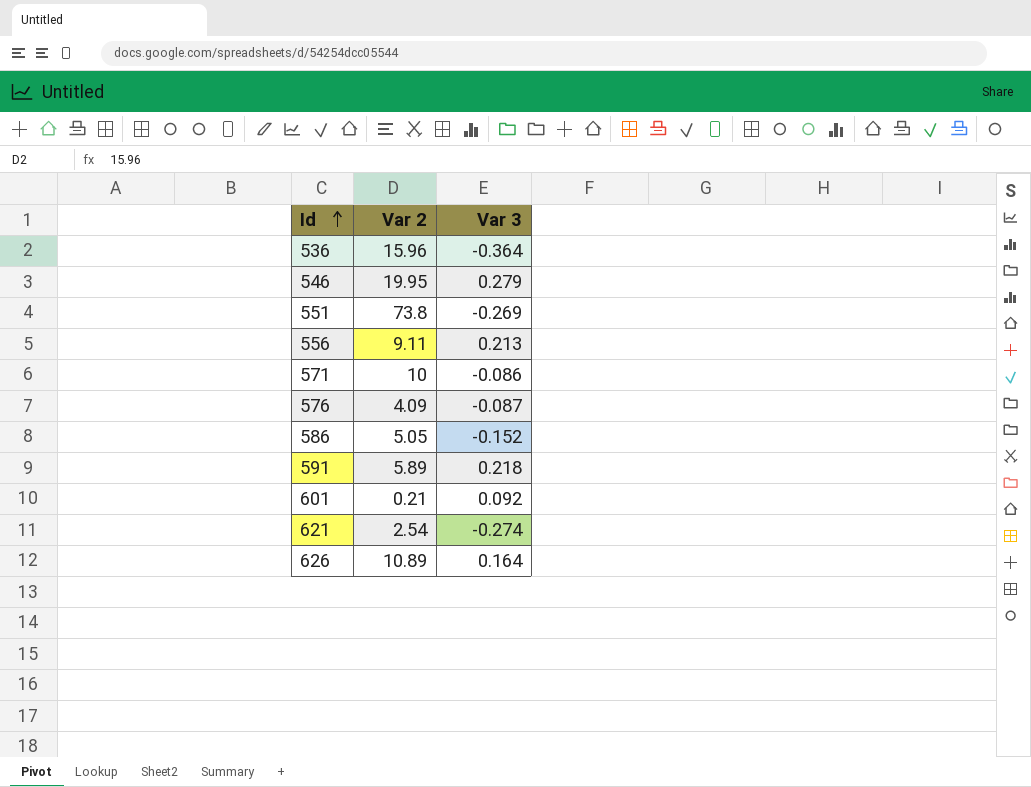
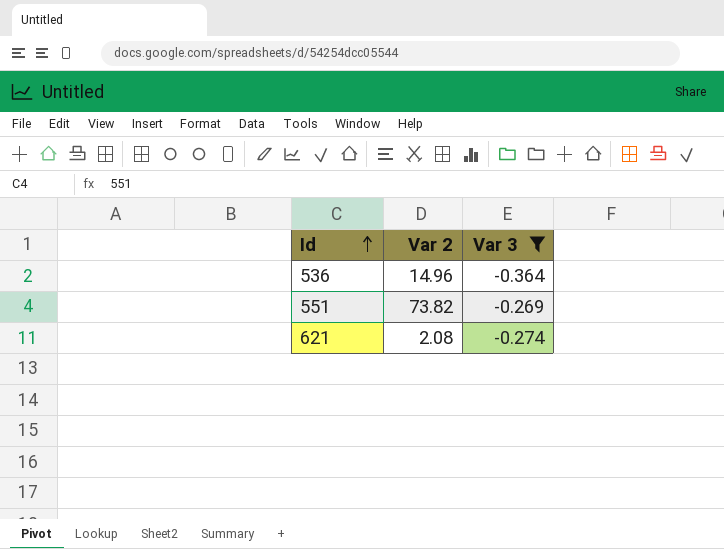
filter: none -> Var 3 <= -0.269
536 | Var 2: 15.96 -> 14.96
551 | Var 2: 73.8 -> 73.82
621 | Var 2: 2.54 -> 2.08

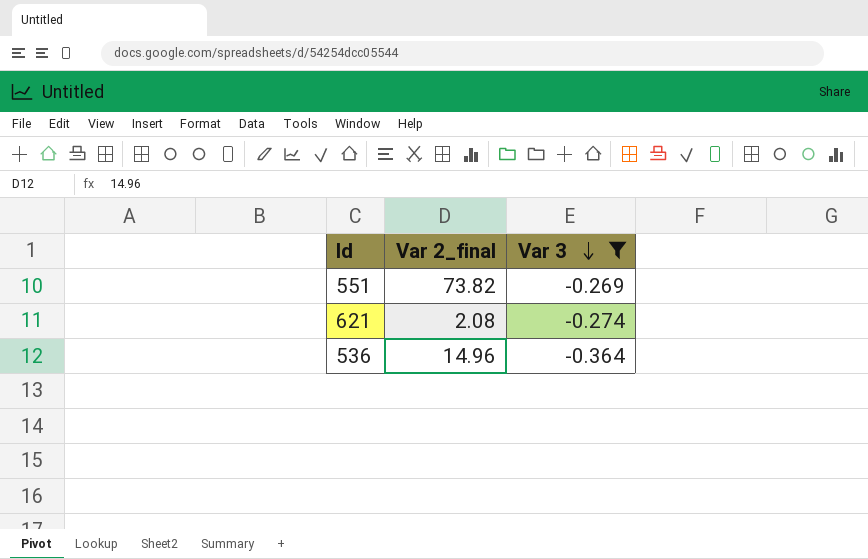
row order: Id ascending -> Var 3 descending
column name: Var 2 -> Var 2_final

